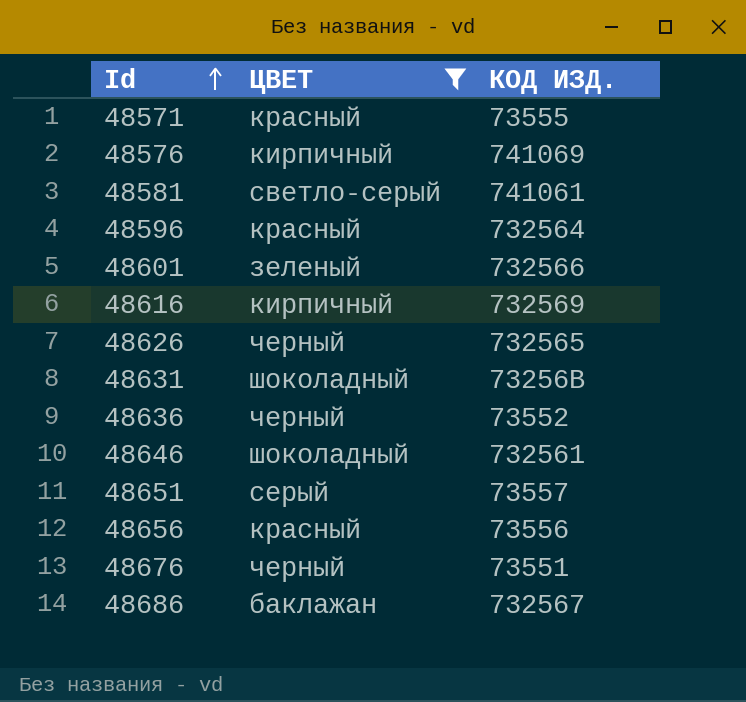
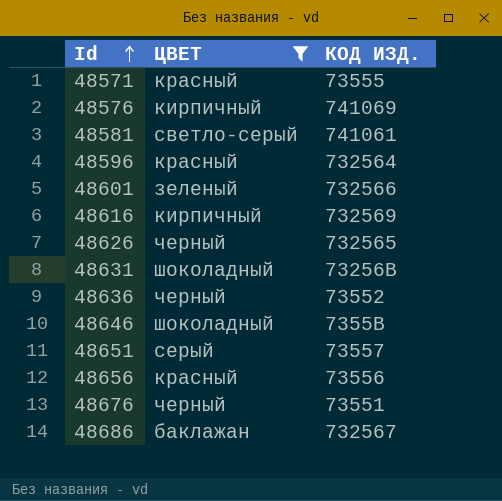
48646 | КОД ИЗД.: 732561 -> 7355В

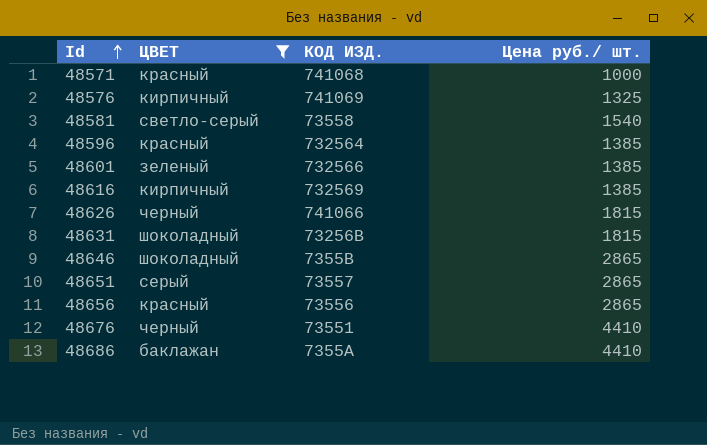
column Цена руб./ шт. | position: none -> 4
row 48636: черный | 73552 -> none
48571 | КОД ИЗД.: 73555 -> 741068
48581 | КОД ИЗД.: 741061 -> 73558
48626 | КОД ИЗД.: 732565 -> 741066
48686 | КОД ИЗД.: 732567 -> 7355А

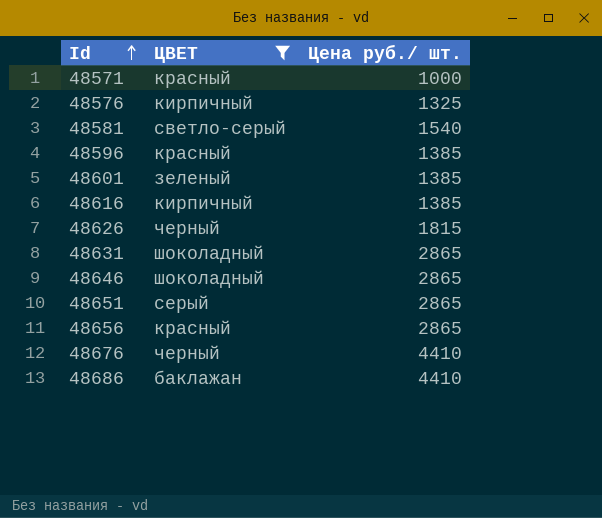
column КОД ИЗД. | position: 3 -> none
48631 | Цена руб./ шт.: 1815 -> 2865

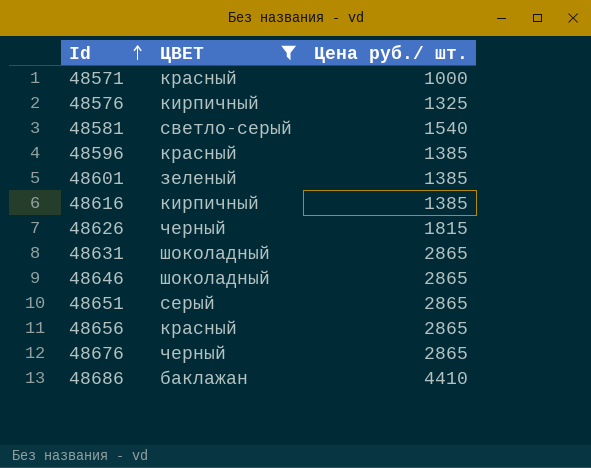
48676 | Цена руб./ шт.: 4410 -> 2865

